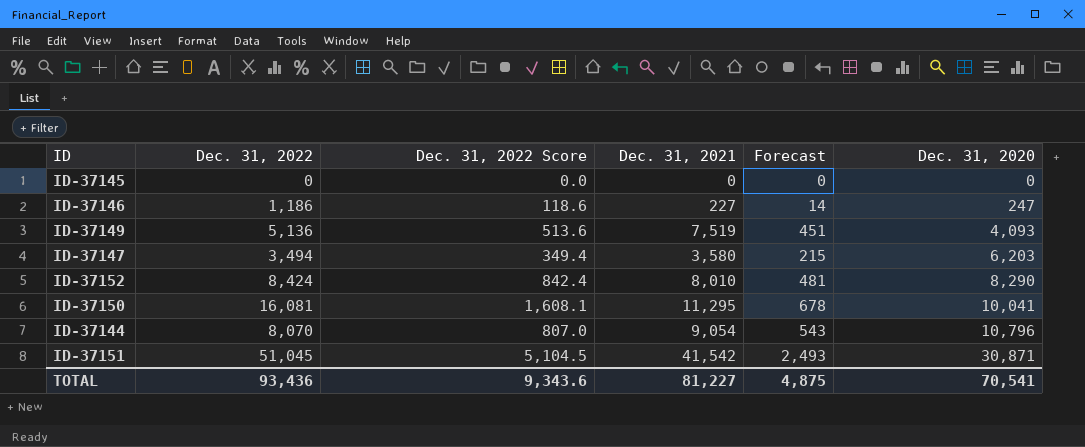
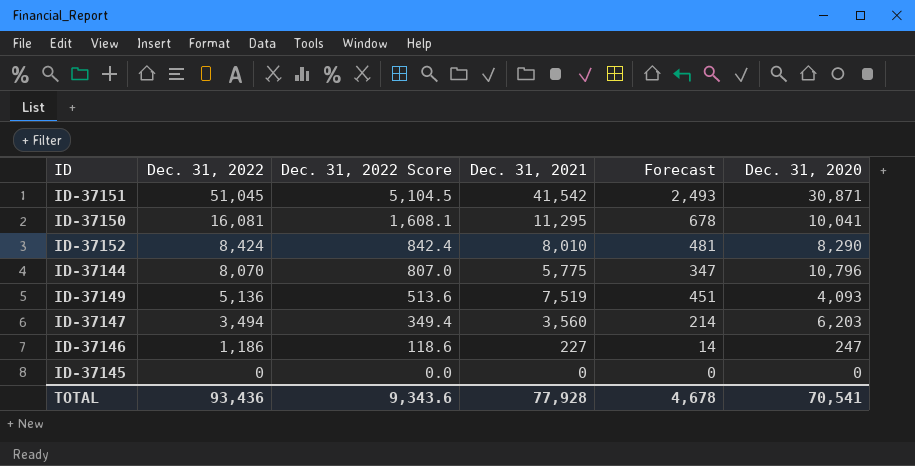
row order: Dec. 31, 2020 ascending -> Dec. 31, 2022 descending
ID-37144 | Dec. 31, 2021: 9,054 -> 5,775
ID-37144 | Forecast: 543 -> 347
ID-37147 | Dec. 31, 2021: 3,580 -> 3,560
ID-37147 | Forecast: 215 -> 214
TOTAL | Dec. 31, 2021: 81,227 -> 77,928
TOTAL | Forecast: 4,875 -> 4,678

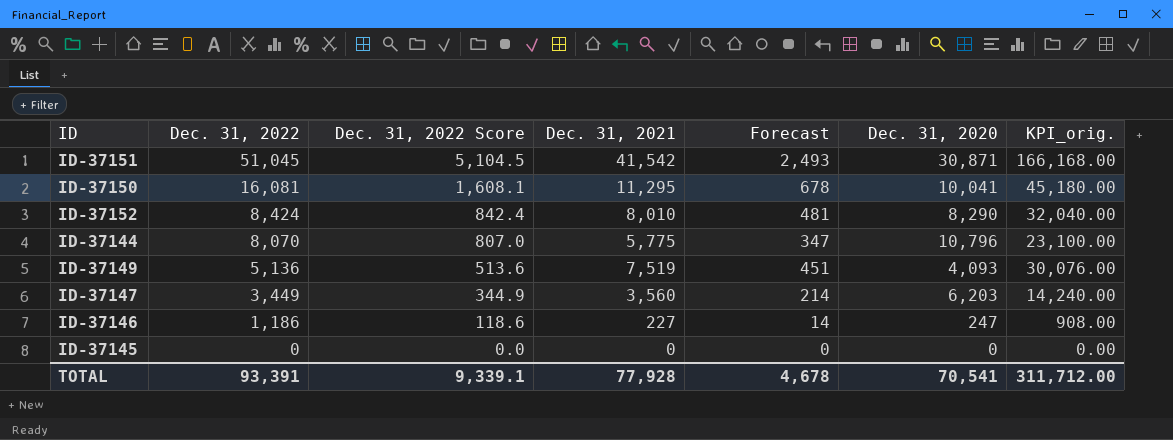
column KPI_orig. | formula: none -> [Dec. 31, 2021] * 4
ID-37147 | Dec. 31, 2022: 3,494 -> 3,449
ID-37147 | Dec. 31, 2022 Score: 349.4 -> 344.9
TOTAL | Dec. 31, 2022: 93,436 -> 93,391
TOTAL | Dec. 31, 2022 Score: 9,343.6 -> 9,339.1

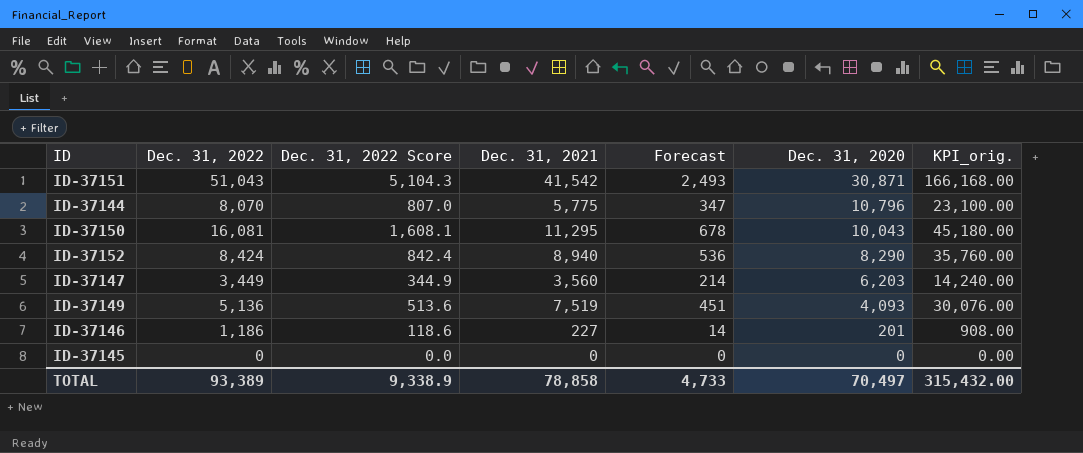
row order: Dec. 31, 2022 descending -> Dec. 31, 2020 descending
ID-37151 | Dec. 31, 2022: 51,045 -> 51,043
ID-37151 | Dec. 31, 2022 Score: 5,104.5 -> 5,104.3
ID-37150 | Dec. 31, 2020: 10,041 -> 10,043
ID-37152 | Dec. 31, 2021: 8,010 -> 8,940
ID-37152 | Forecast: 481 -> 536
ID-37152 | KPI_orig.: 32,040.00 -> 35,760.00
ID-37146 | Dec. 31, 2020: 247 -> 201
TOTAL | Dec. 31, 2022: 93,391 -> 93,389
TOTAL | Dec. 31, 2022 Score: 9,339.1 -> 9,338.9
TOTAL | Dec. 31, 2021: 77,928 -> 78,858
TOTAL | Forecast: 4,678 -> 4,733
TOTAL | Dec. 31, 2020: 70,541 -> 70,497
TOTAL | KPI_orig.: 311,712.00 -> 315,432.00

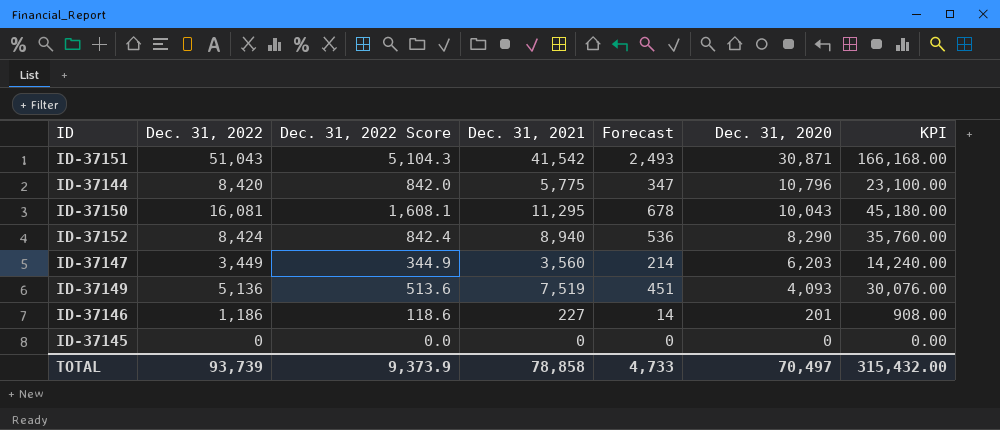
column name: KPI_orig. -> KPI
ID-37144 | Dec. 31, 2022: 8,070 -> 8,420
ID-37144 | Dec. 31, 2022 Score: 807.0 -> 842.0
TOTAL | Dec. 31, 2022: 93,389 -> 93,739
TOTAL | Dec. 31, 2022 Score: 9,338.9 -> 9,373.9

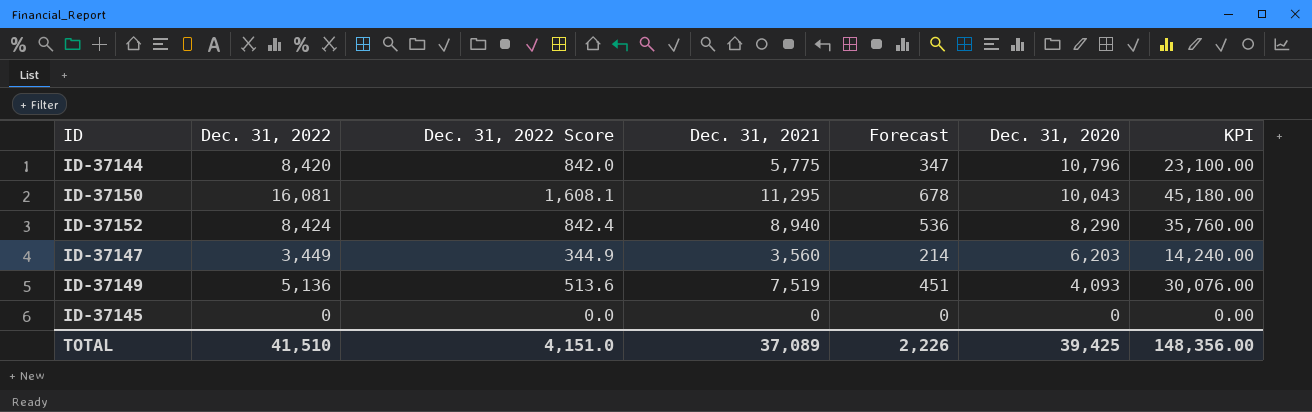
row ID-37151: 51,043 | 5,104.3 | 41,542 | 2,493 | 30,871 | 166,168.00 -> none
row ID-37146: 1,186 | 118.6 | 227 | 14 | 201 | 908.00 -> none
TOTAL | Dec. 31, 2022: 93,739 -> 41,510
TOTAL | Dec. 31, 2022 Score: 9,373.9 -> 4,151.0
TOTAL | Dec. 31, 2021: 78,858 -> 37,089
TOTAL | Forecast: 4,733 -> 2,226
TOTAL | Dec. 31, 2020: 70,497 -> 39,425
TOTAL | KPI: 315,432.00 -> 148,356.00

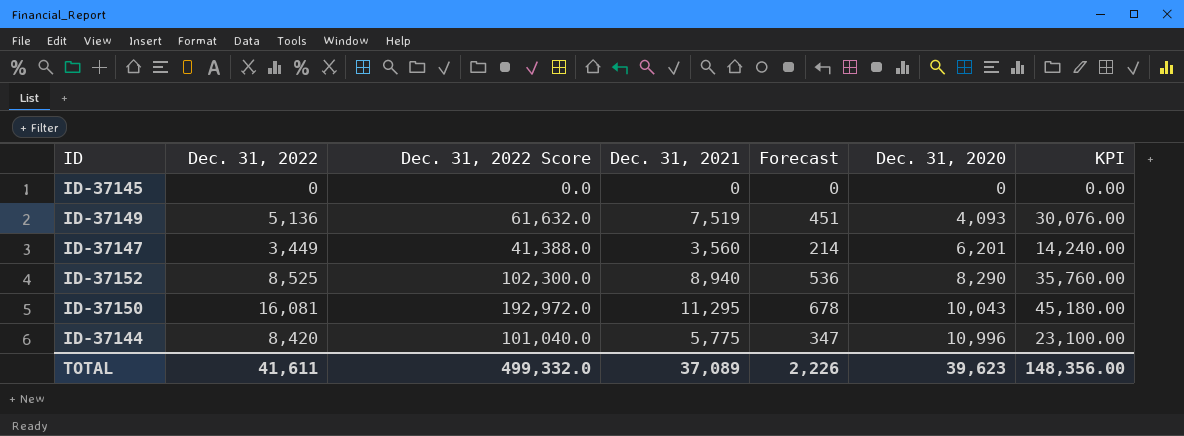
row order: Dec. 31, 2020 descending -> Dec. 31, 2020 ascending
column Dec. 31, 2022 Score | formula: [Dec. 31, 2022] * 0.1 -> [Dec. 31, 2022] * 12
ID-37147 | Dec. 31, 2020: 6,203 -> 6,201
ID-37152 | Dec. 31, 2022: 8,424 -> 8,525
ID-37144 | Dec. 31, 2020: 10,796 -> 10,996
TOTAL | Dec. 31, 2022: 41,510 -> 41,611
TOTAL | Dec. 31, 2022 Score: 4,151.0 -> 499,332.0
TOTAL | Dec. 31, 2020: 39,425 -> 39,623

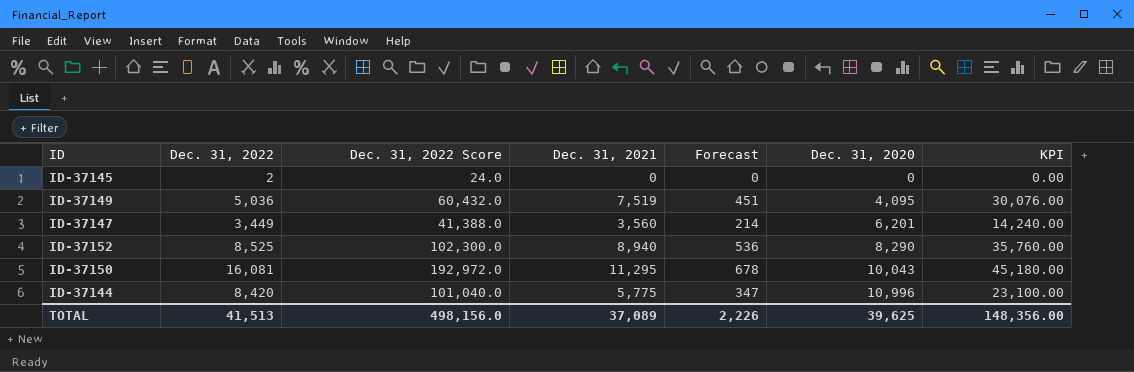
ID-37145 | Dec. 31, 2022: 0 -> 2
ID-37145 | Dec. 31, 2022 Score: 0.0 -> 24.0
ID-37149 | Dec. 31, 2022: 5,136 -> 5,036
ID-37149 | Dec. 31, 2022 Score: 61,632.0 -> 60,432.0
ID-37149 | Dec. 31, 2020: 4,093 -> 4,095
TOTAL | Dec. 31, 2022: 41,611 -> 41,513
TOTAL | Dec. 31, 2022 Score: 499,332.0 -> 498,156.0
TOTAL | Dec. 31, 2020: 39,623 -> 39,625

